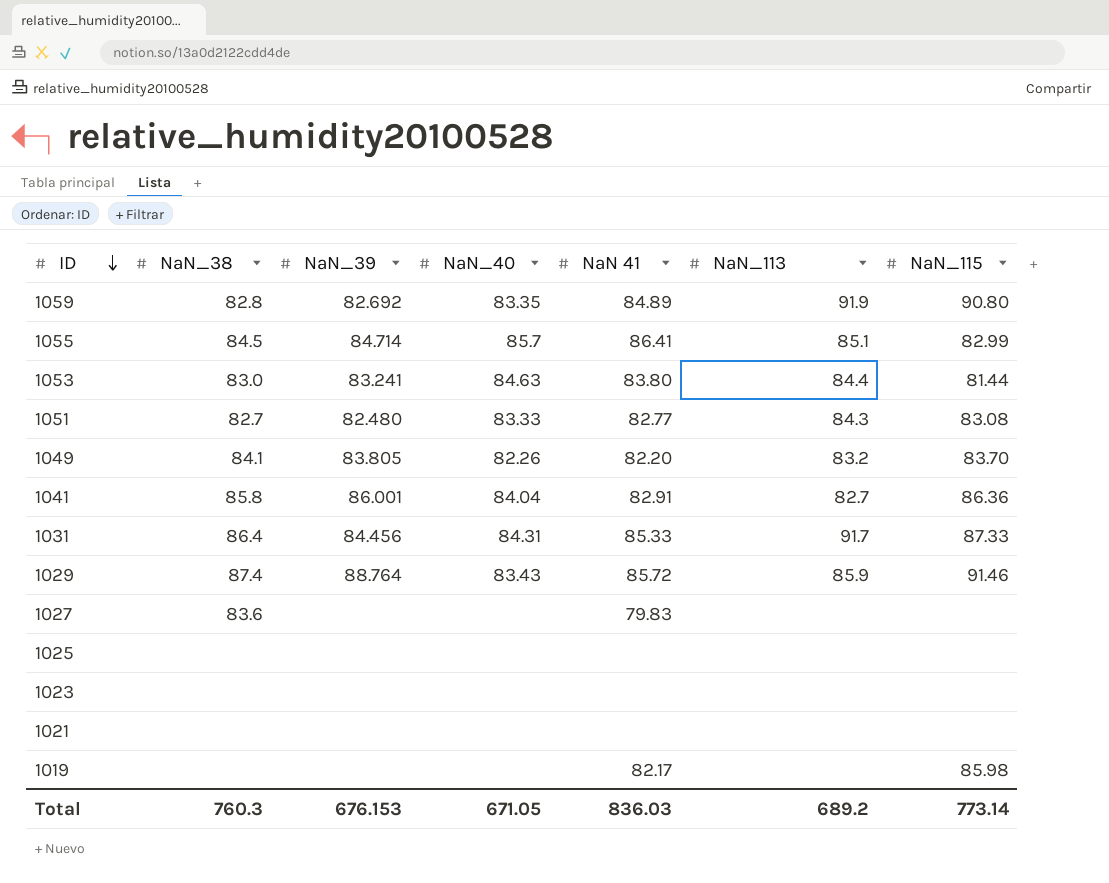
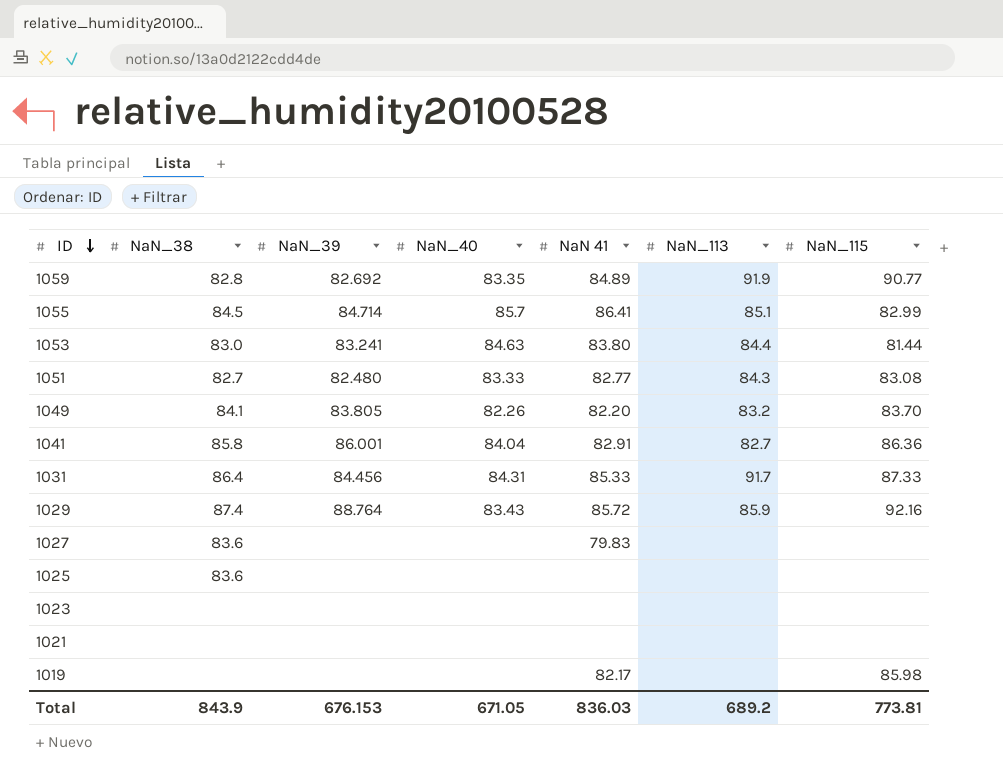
1059 | NaN_115: 90.80 -> 90.77
1029 | NaN_115: 91.46 -> 92.16
1025 | NaN_38: none -> 83.6
Total | NaN_38: 760.3 -> 843.9
Total | NaN_115: 773.14 -> 773.81

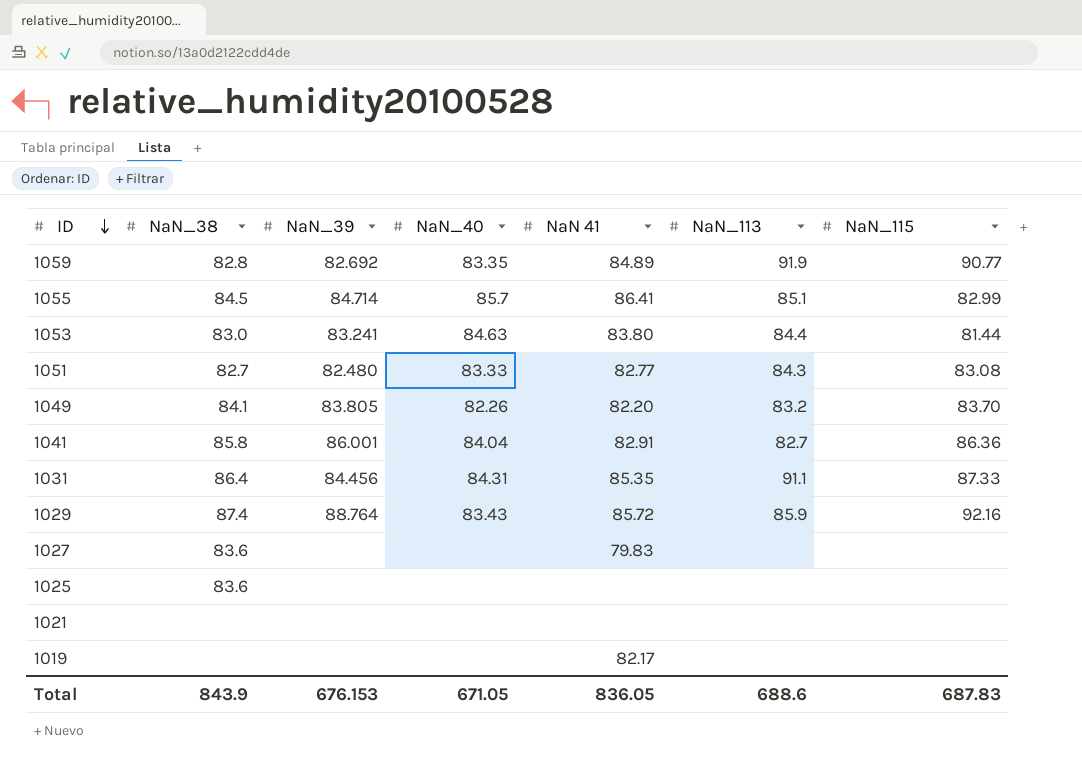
row 1023: none | none | none | none | none | none -> none
1031 | NaN 41: 85.33 -> 85.35
1031 | NaN_113: 91.7 -> 91.1
1019 | NaN_115: 85.98 -> none
Total | NaN 41: 836.03 -> 836.05
Total | NaN_113: 689.2 -> 688.6
Total | NaN_115: 773.81 -> 687.83

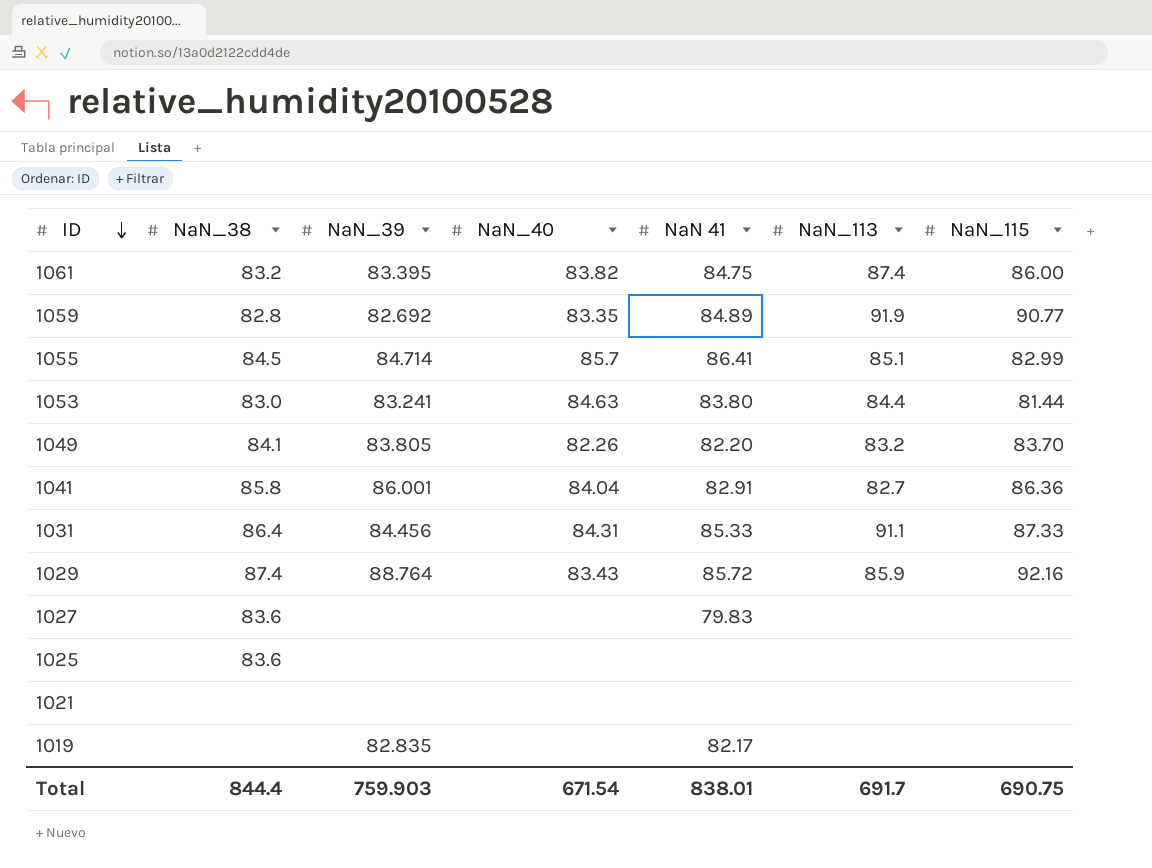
row 1051: 82.7 | 82.480 | 83.33 | 82.77 | 84.3 | 83.08 -> none
row 1061: none -> 83.2 | 83.395 | 83.82 | 84.75 | 87.4 | 86.00
1031 | NaN 41: 85.35 -> 85.33
1019 | NaN_39: none -> 82.835
Total | NaN_38: 843.9 -> 844.4
Total | NaN_39: 676.153 -> 759.903
Total | NaN_40: 671.05 -> 671.54
Total | NaN 41: 836.05 -> 838.01
Total | NaN_113: 688.6 -> 691.7
Total | NaN_115: 687.83 -> 690.75

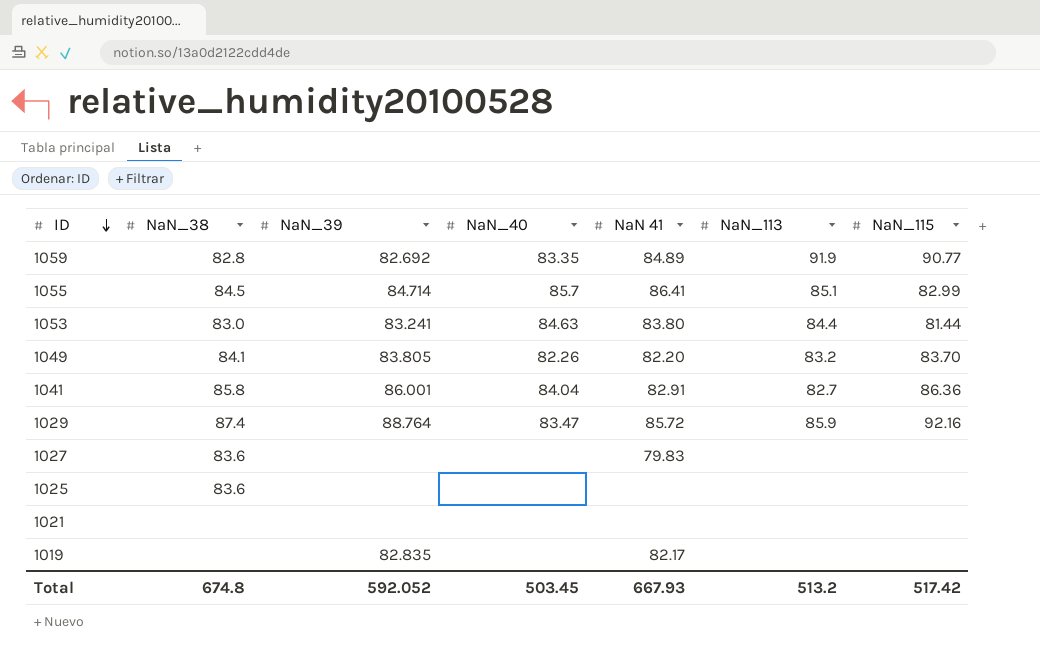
row 1061: 83.2 | 83.395 | 83.82 | 84.75 | 87.4 | 86.00 -> none
row 1031: 86.4 | 84.456 | 84.31 | 85.33 | 91.1 | 87.33 -> none
1029 | NaN_40: 83.43 -> 83.47
Total | NaN_38: 844.4 -> 674.8
Total | NaN_39: 759.903 -> 592.052
Total | NaN_40: 671.54 -> 503.45
Total | NaN 41: 838.01 -> 667.93
Total | NaN_113: 691.7 -> 513.2
Total | NaN_115: 690.75 -> 517.42

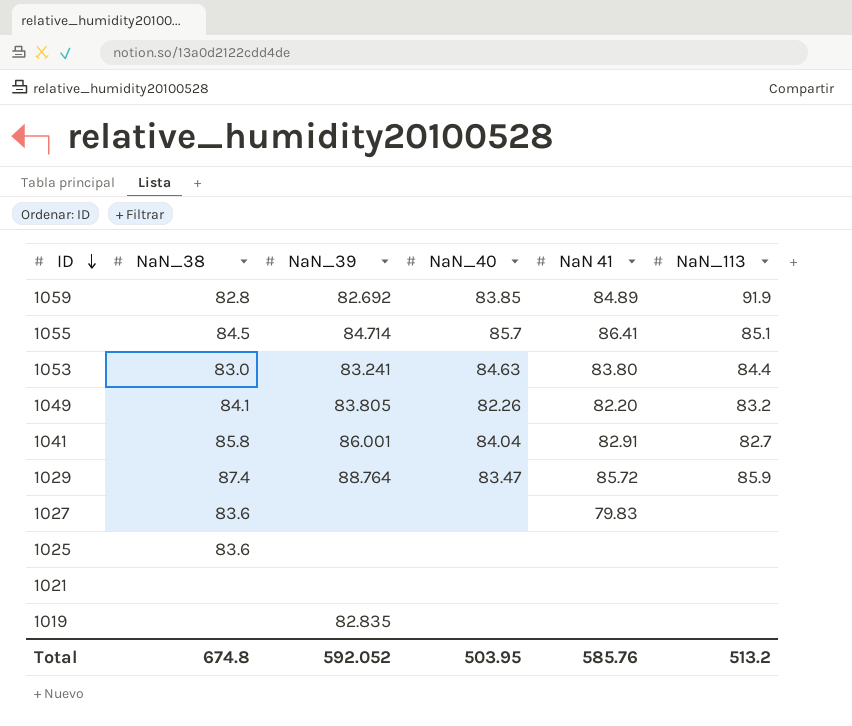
column NaN_115 | position: 7 -> none
1059 | NaN_40: 83.35 -> 83.85
1019 | NaN 41: 82.17 -> none
Total | NaN_40: 503.45 -> 503.95
Total | NaN 41: 667.93 -> 585.76

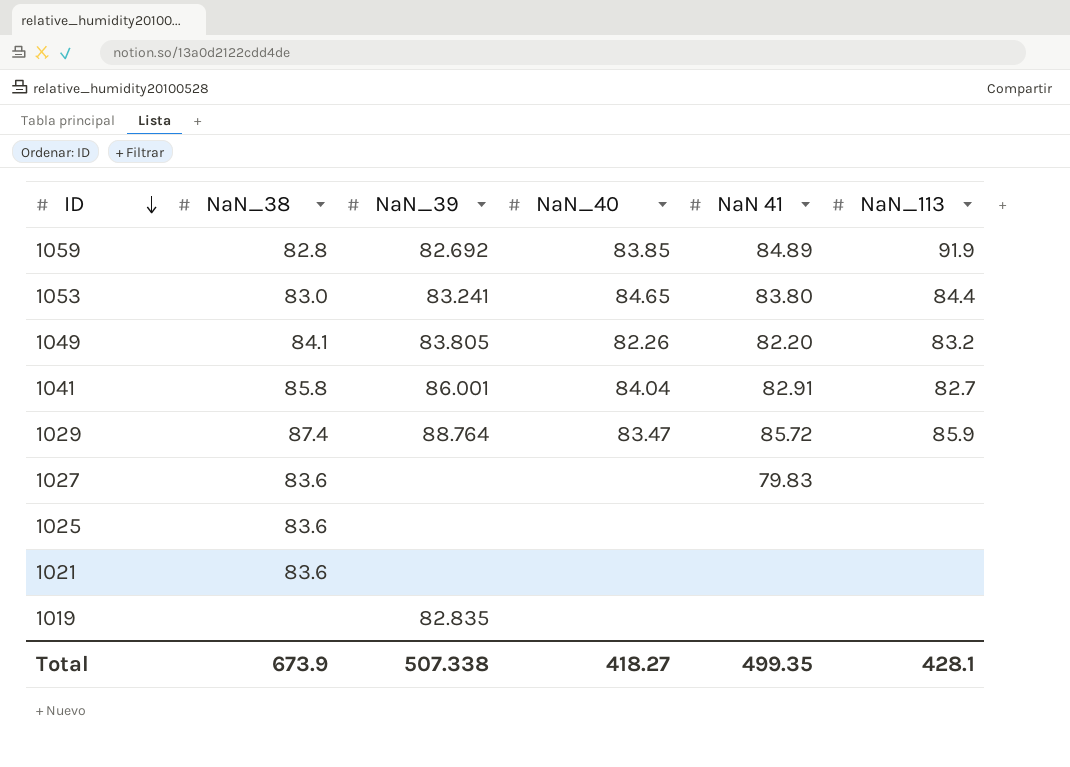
row 1055: 84.5 | 84.714 | 85.7 | 86.41 | 85.1 -> none
1053 | NaN_40: 84.63 -> 84.65
1021 | NaN_38: none -> 83.6
Total | NaN_38: 674.8 -> 673.9
Total | NaN_39: 592.052 -> 507.338
Total | NaN_40: 503.95 -> 418.27
Total | NaN 41: 585.76 -> 499.35
Total | NaN_113: 513.2 -> 428.1

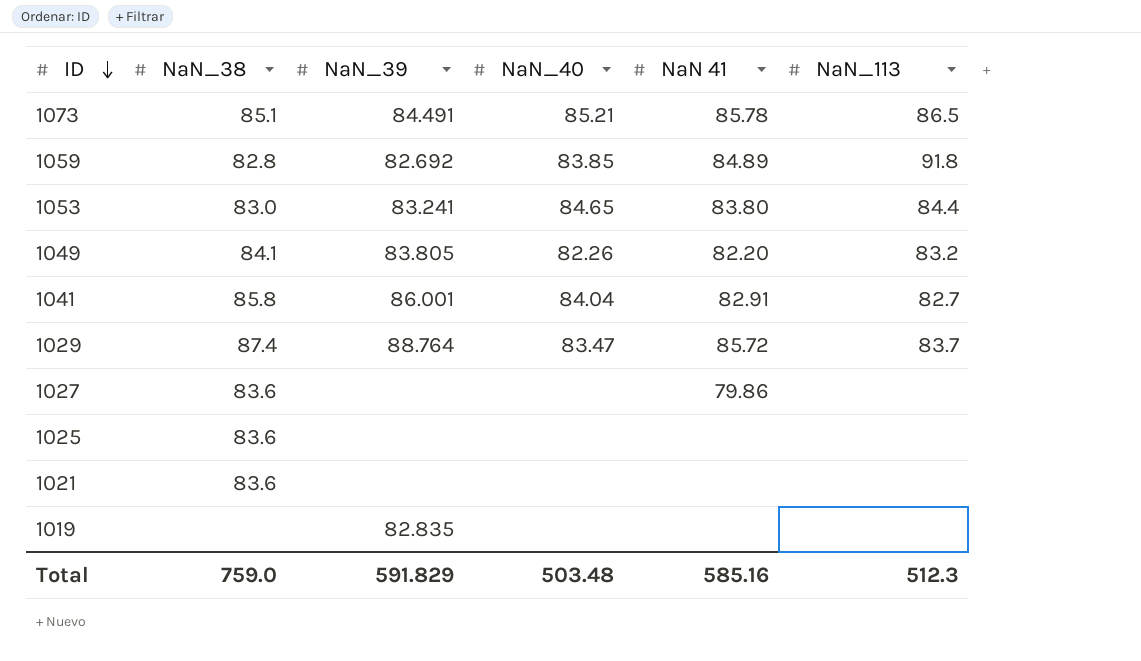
row 1073: none -> 85.1 | 84.491 | 85.21 | 85.78 | 86.5
1059 | NaN_113: 91.9 -> 91.8
1029 | NaN_113: 85.9 -> 83.7
1027 | NaN 41: 79.83 -> 79.86
Total | NaN_38: 673.9 -> 759.0
Total | NaN_39: 507.338 -> 591.829
Total | NaN_40: 418.27 -> 503.48
Total | NaN 41: 499.35 -> 585.16
Total | NaN_113: 428.1 -> 512.3

